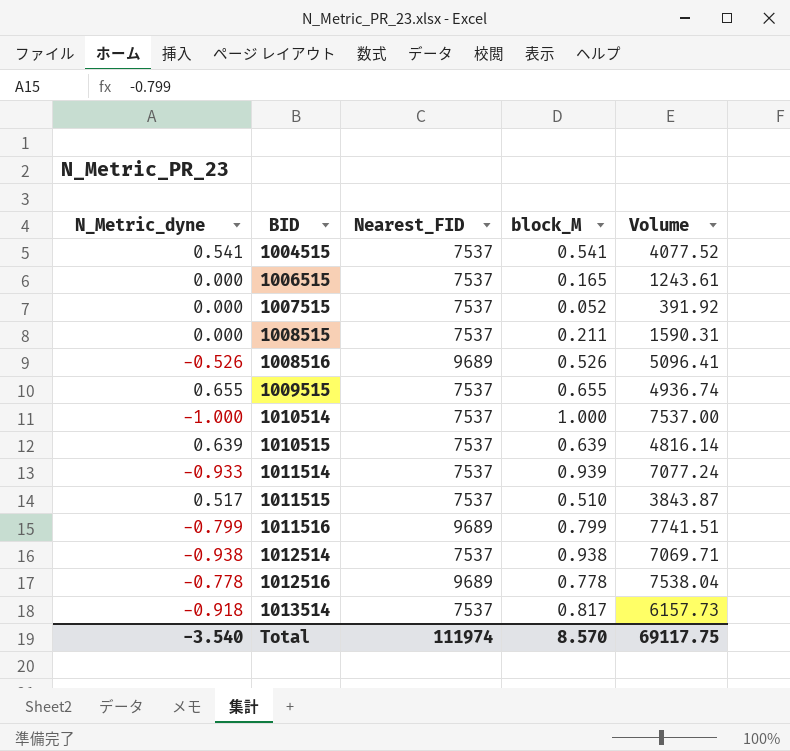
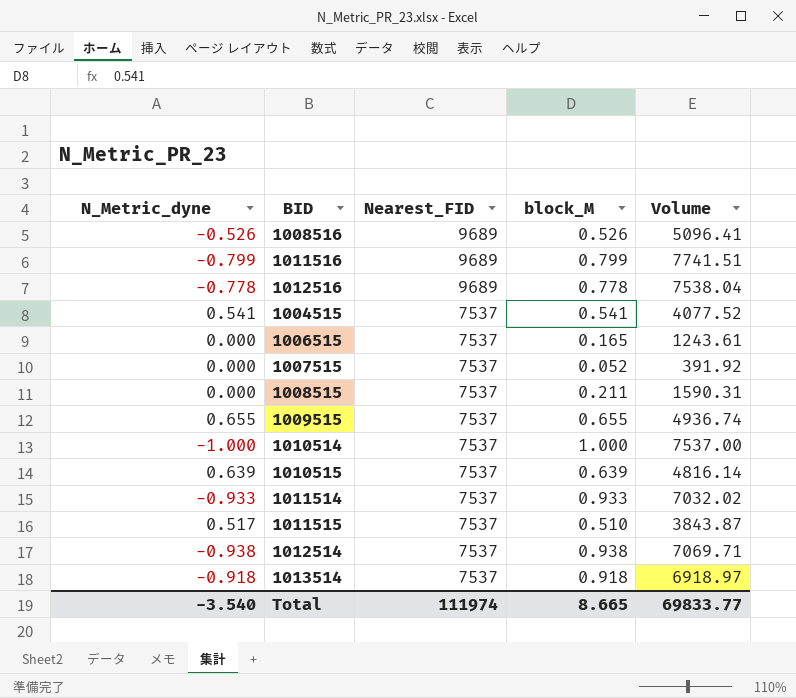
row order: BID ascending -> Nearest_FID descending
1011514 | block_M: 0.939 -> 0.933
1011514 | Volume: 7077.24 -> 7032.02
1013514 | block_M: 0.817 -> 0.918
1013514 | Volume: 6157.73 -> 6918.97
Total | block_M: 8.570 -> 8.665
Total | Volume: 69117.75 -> 69833.77

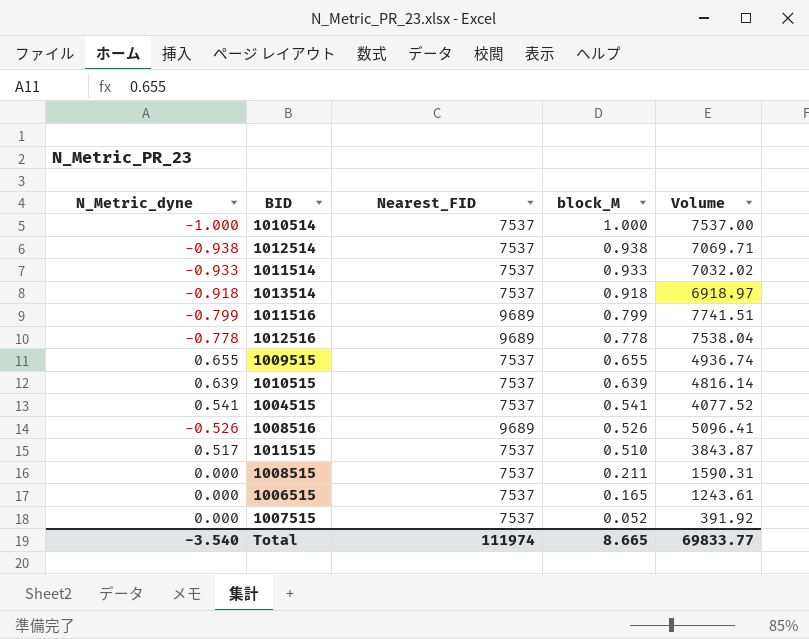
row order: Nearest_FID descending -> block_M descending

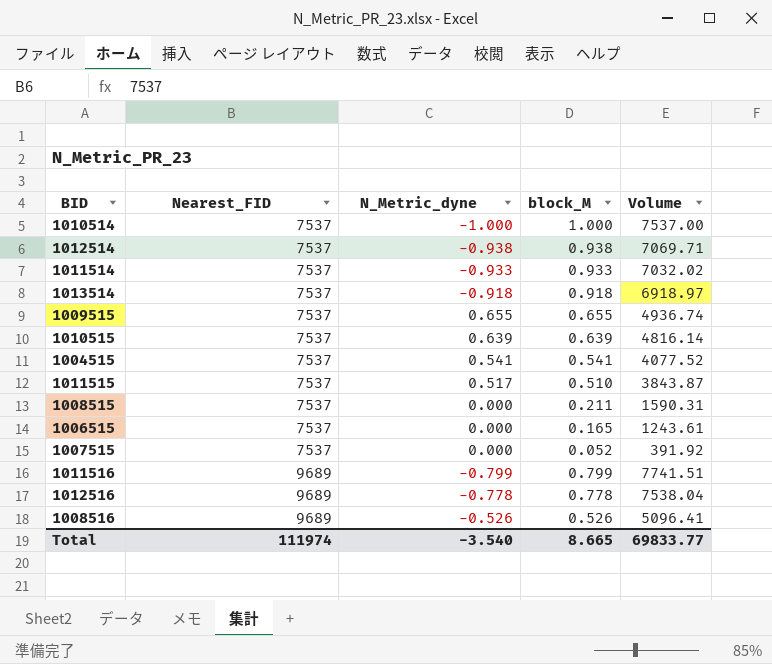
row order: block_M descending -> Nearest_FID ascending
column N_Metric_dyne | position: 1 -> 3

